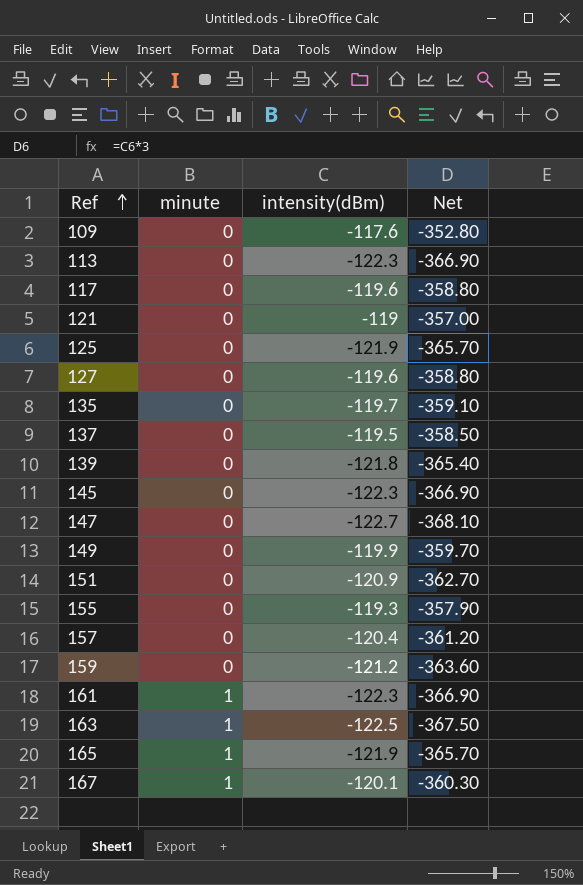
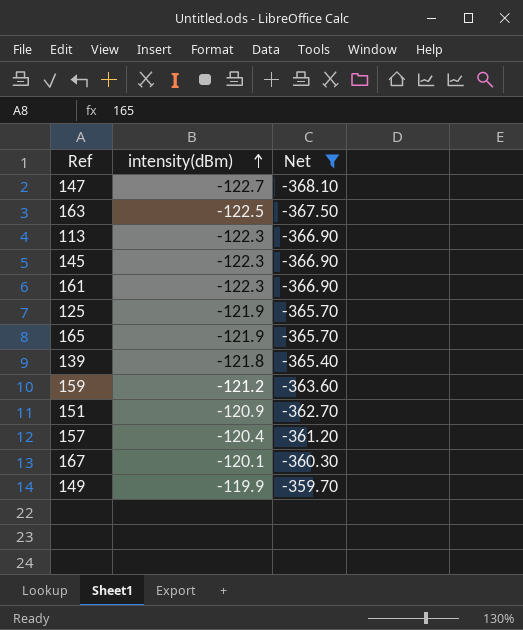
filter: none -> Net <= -359.70
row order: Ref ascending -> intensity(dBm) ascending
column minute | position: 2 -> none

